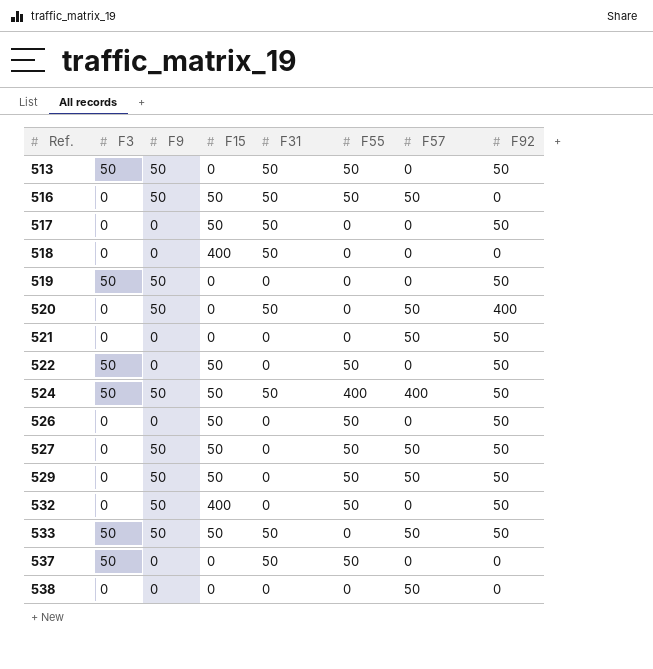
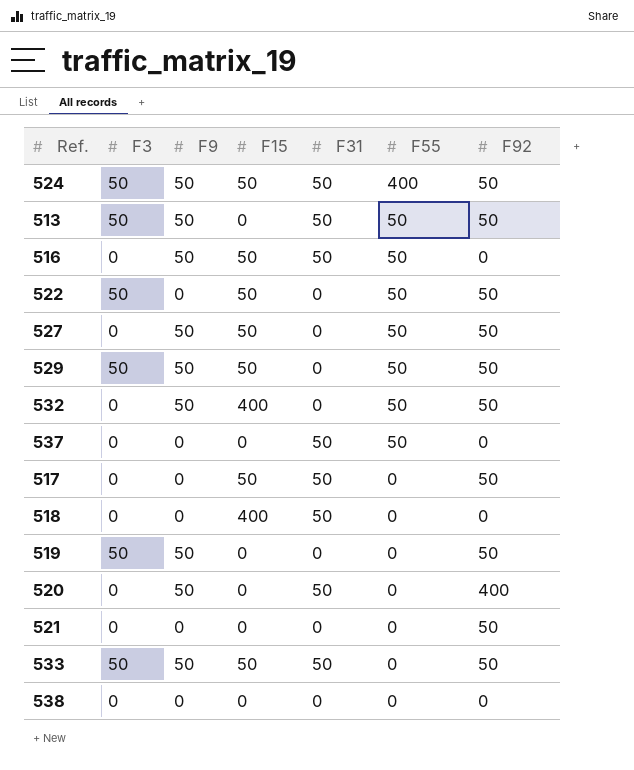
row order: Ref. ascending -> F55 descending
column F57 | position: 7 -> none
row 526: 0 | 0 | 50 | 0 | 50 | 0 | 50 -> none
529 | F3: 0 -> 50
537 | F3: 50 -> 0

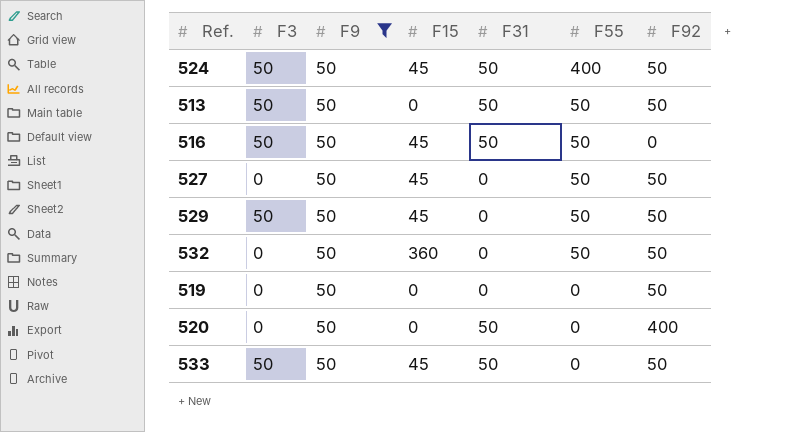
filter: none -> F9 = 50
524 | F15: 50 -> 45
516 | F3: 0 -> 50
516 | F15: 50 -> 45
527 | F15: 50 -> 45
529 | F15: 50 -> 45
532 | F15: 400 -> 360
519 | F3: 50 -> 0
533 | F15: 50 -> 45

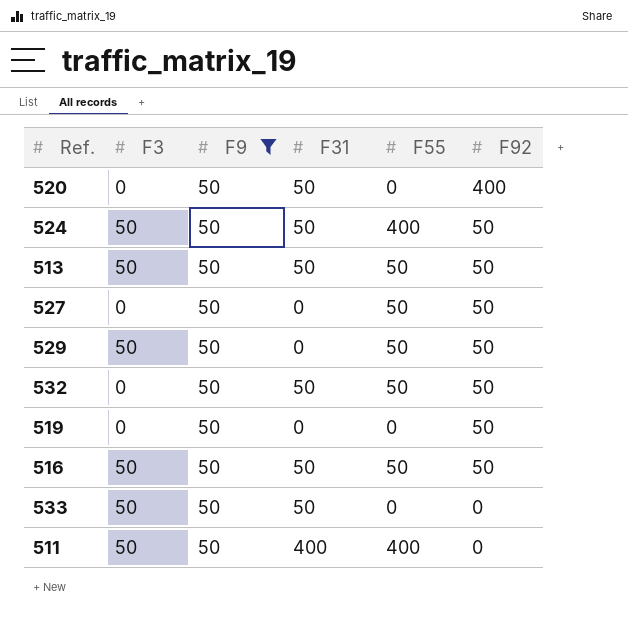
row order: F55 descending -> F92 descending
column F15 | position: 4 -> none
532 | F31: 0 -> 50
516 | F92: 0 -> 50
533 | F92: 50 -> 0
row 511: none -> 50 | 50 | 400 | 400 | 0

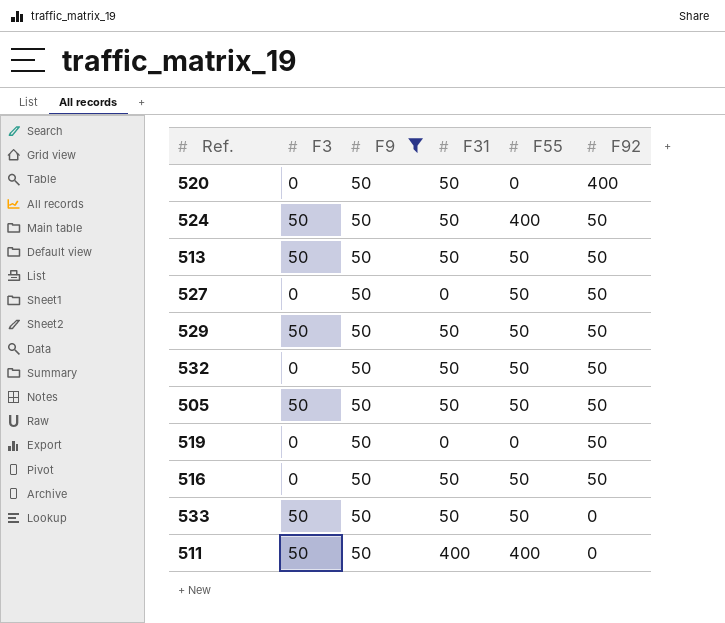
529 | F31: 0 -> 50
row 505: none -> 50 | 50 | 50 | 50 | 50
516 | F3: 50 -> 0
533 | F55: 0 -> 50

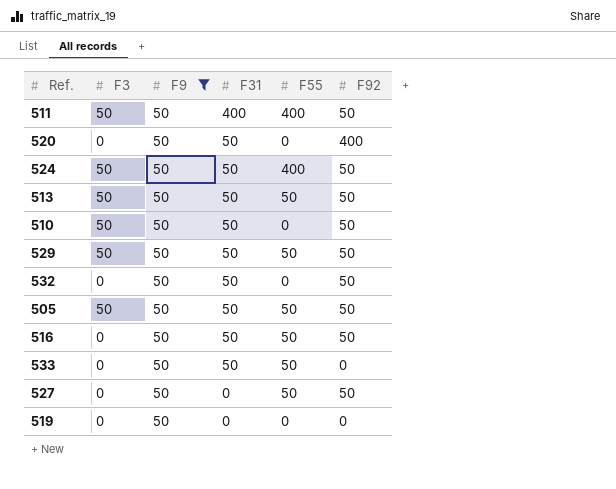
row order: F92 descending -> F31 descending
511 | F92: 0 -> 50
row 510: none -> 50 | 50 | 50 | 0 | 50
532 | F55: 50 -> 0
533 | F3: 50 -> 0
519 | F92: 50 -> 0

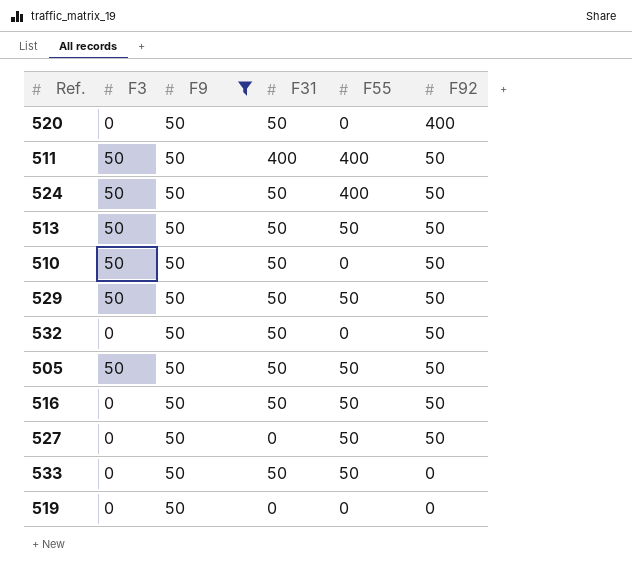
row order: F31 descending -> F92 descending

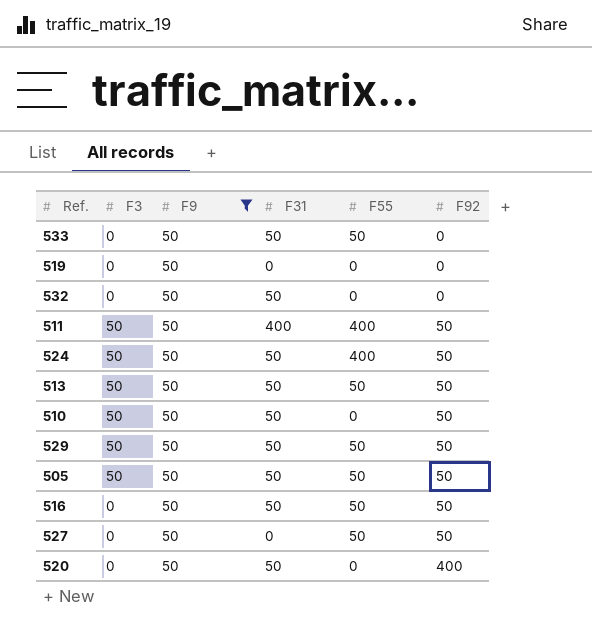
row order: F92 descending -> F92 ascending
532 | F92: 50 -> 0

